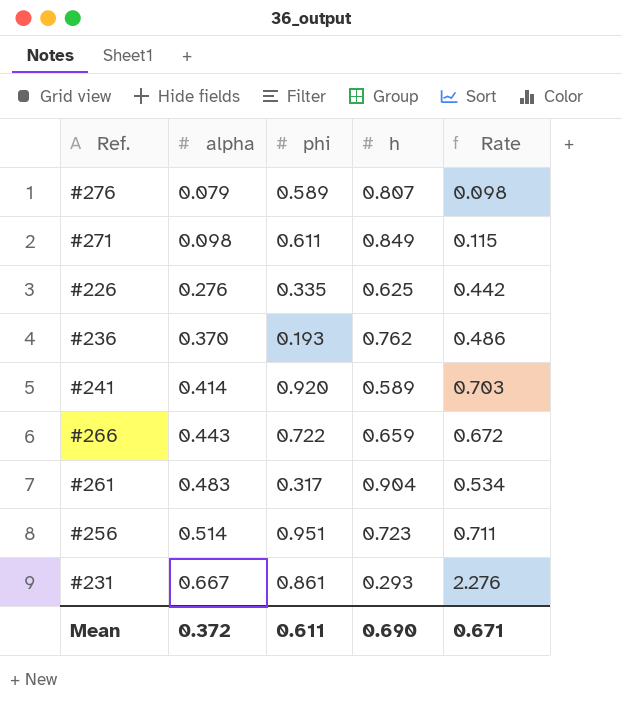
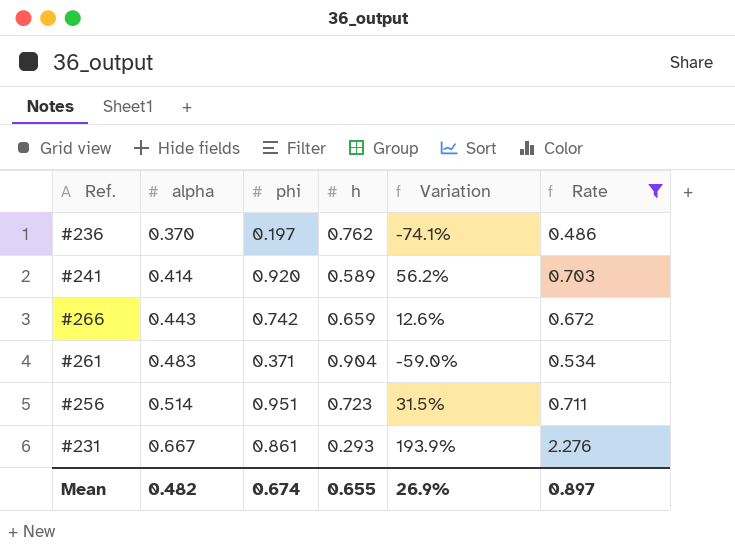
filter: none -> Rate >= 0.486
column Variation | formula: none -> ([phi] - [h]) / [h]
#236 | phi: 0.193 -> 0.197
#266 | phi: 0.722 -> 0.742
#261 | phi: 0.317 -> 0.371
Mean | alpha: 0.372 -> 0.482
Mean | phi: 0.611 -> 0.674
Mean | h: 0.690 -> 0.655
Mean | Rate: 0.671 -> 0.897

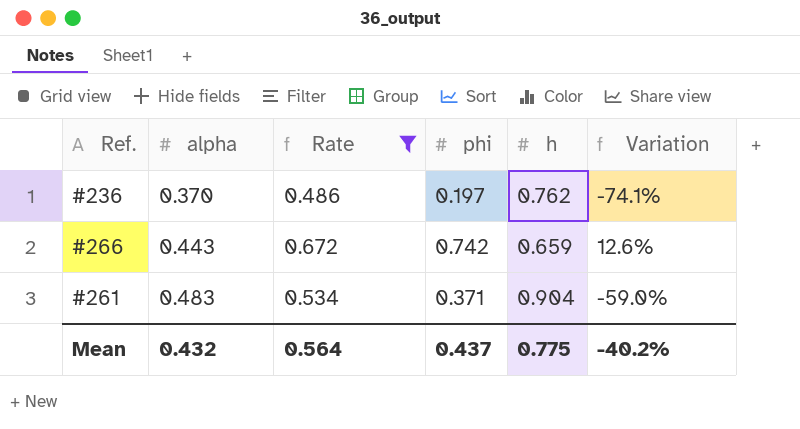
column Rate | position: 6 -> 3
row #241: 0.414 | 0.920 | 0.589 | 56.2% | 0.703 -> none
row #256: 0.514 | 0.951 | 0.723 | 31.5% | 0.711 -> none
row #231: 0.667 | 0.861 | 0.293 | 193.9% | 2.276 -> none
Mean | alpha: 0.482 -> 0.432
Mean | Rate: 0.897 -> 0.564
Mean | phi: 0.674 -> 0.437
Mean | h: 0.655 -> 0.775
Mean | Variation: 26.9% -> -40.2%

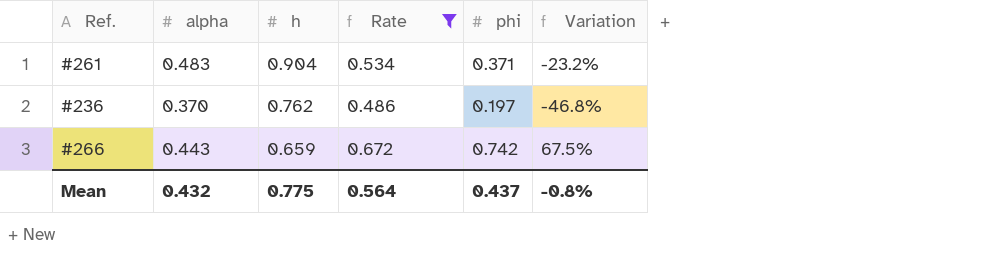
row order: alpha ascending -> h descending
column h | position: 5 -> 3
column Variation | formula: ([phi] - [h]) / [h] -> ([phi] - [alpha]) / [alpha]
Mean | Variation: -40.2% -> -0.8%

